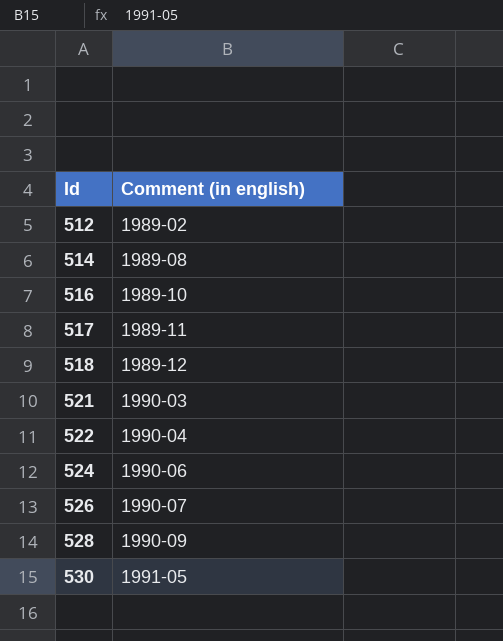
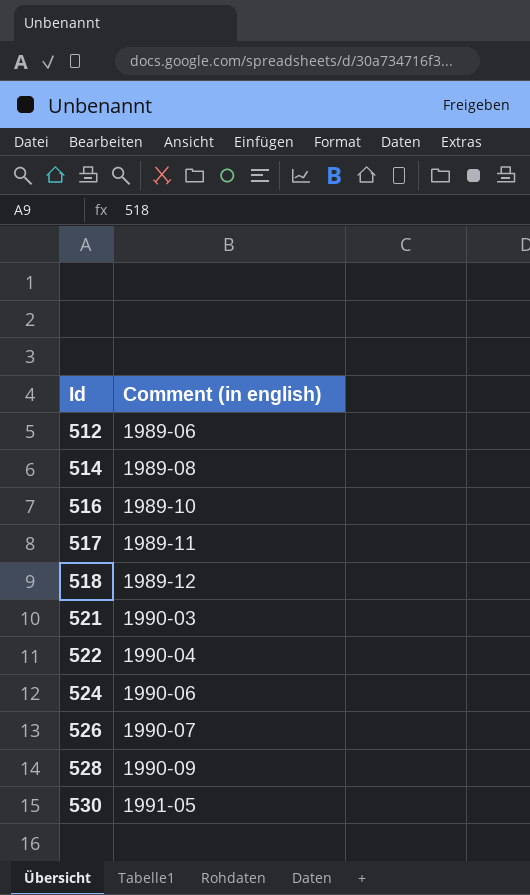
512 | Comment (in english): 1989-02 -> 1989-06

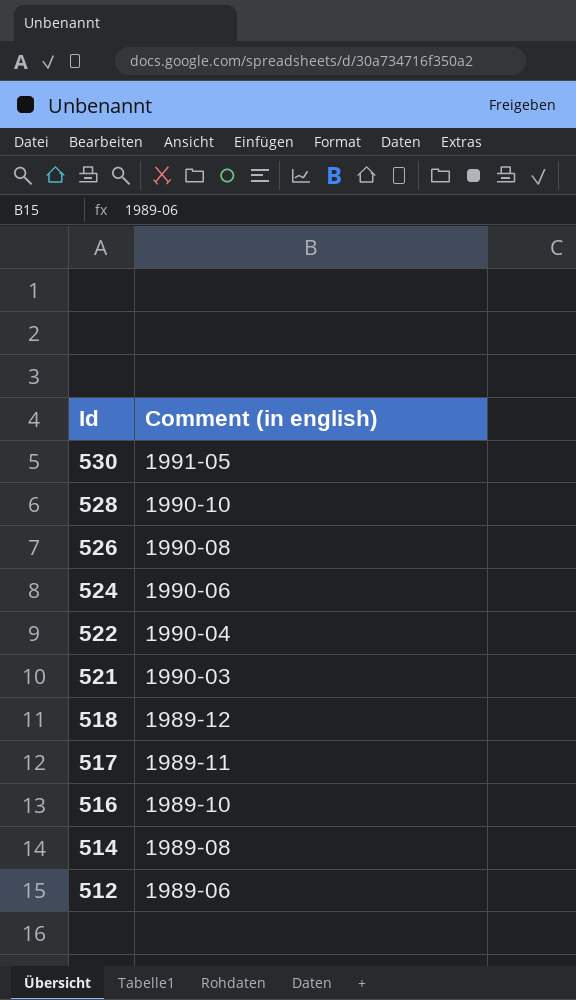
row order: Id ascending -> Id descending
528 | Comment (in english): 1990-09 -> 1990-10
526 | Comment (in english): 1990-07 -> 1990-08

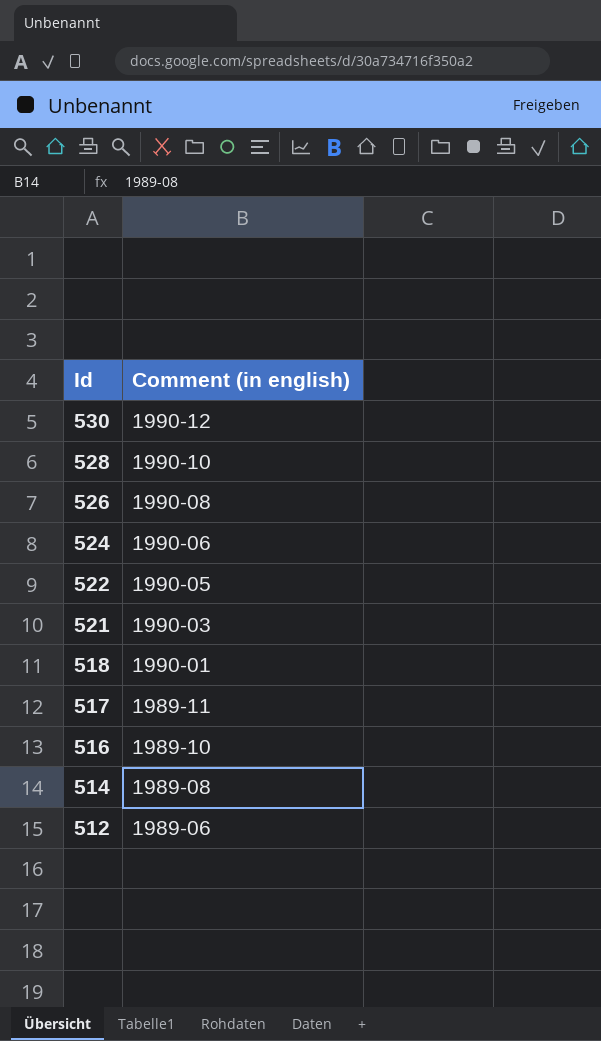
530 | Comment (in english): 1991-05 -> 1990-12
522 | Comment (in english): 1990-04 -> 1990-05
518 | Comment (in english): 1989-12 -> 1990-01

